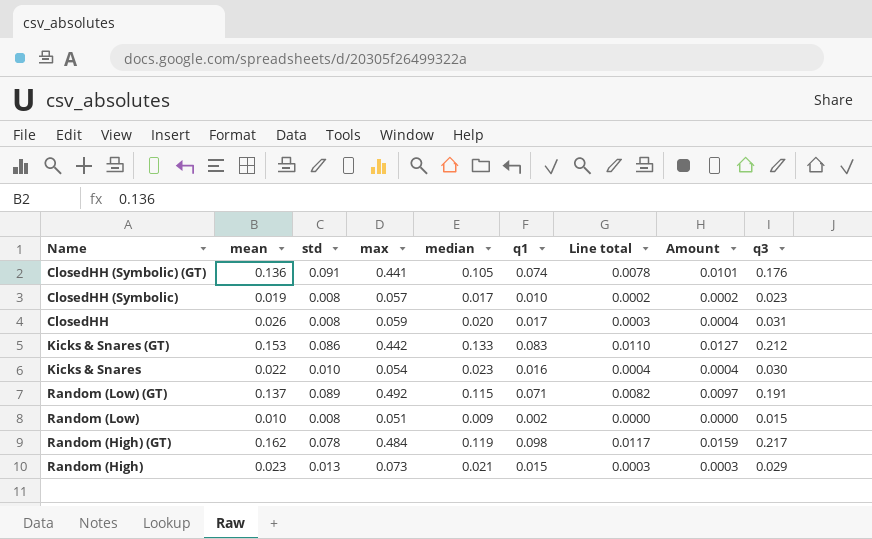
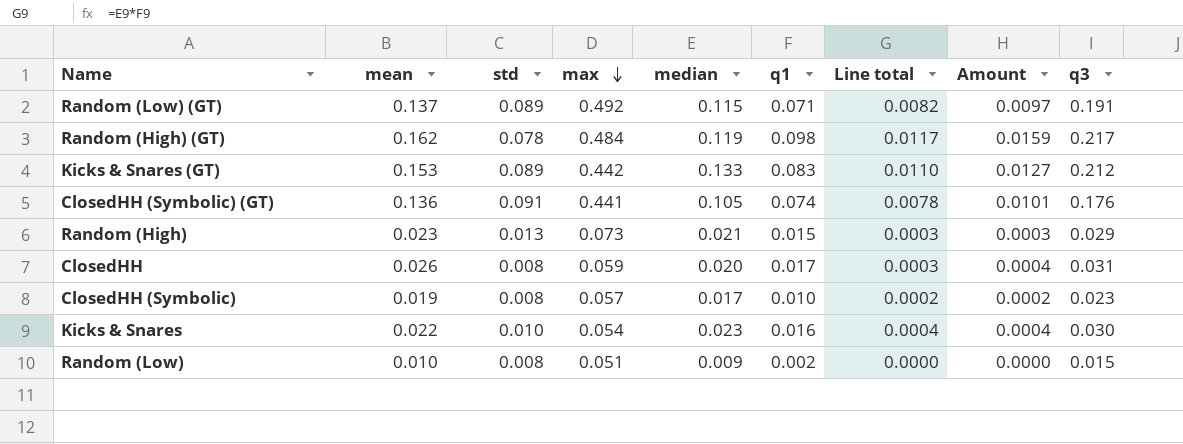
row order: none -> max descending
Kicks & Snares (GT) | std: 0.086 -> 0.089

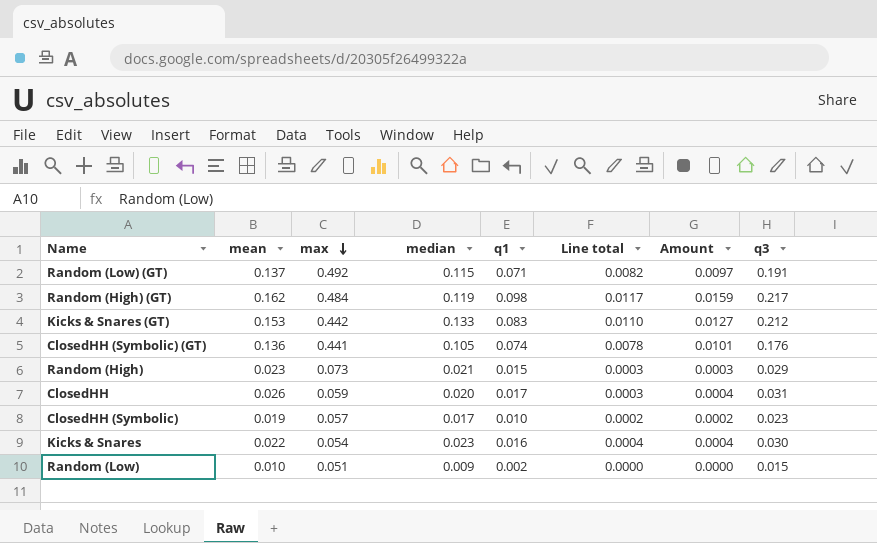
column std | position: 3 -> none

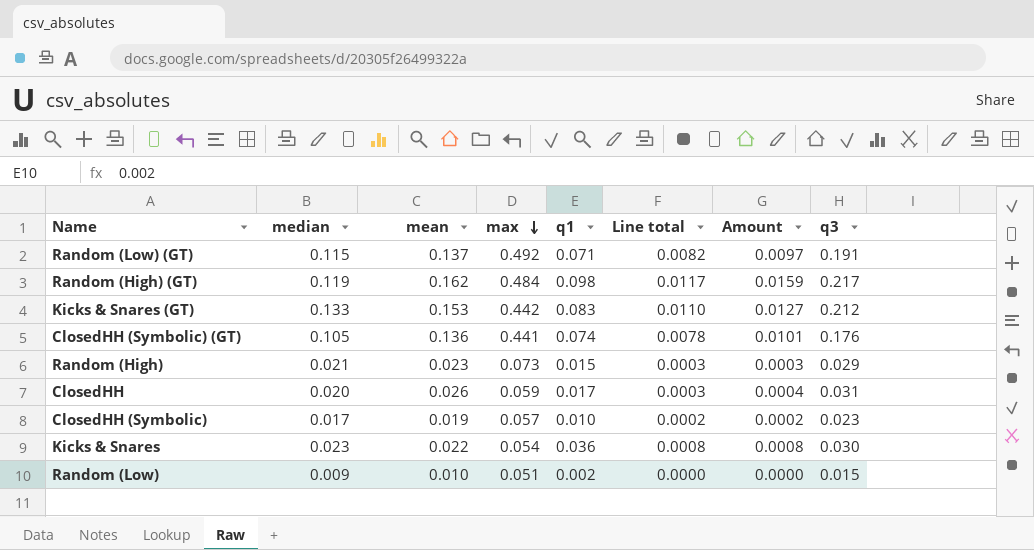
column median | position: 4 -> 2
Kicks & Snares | q1: 0.016 -> 0.036
Kicks & Snares | Line total: 0.0004 -> 0.0008
Kicks & Snares | Amount: 0.0004 -> 0.0008

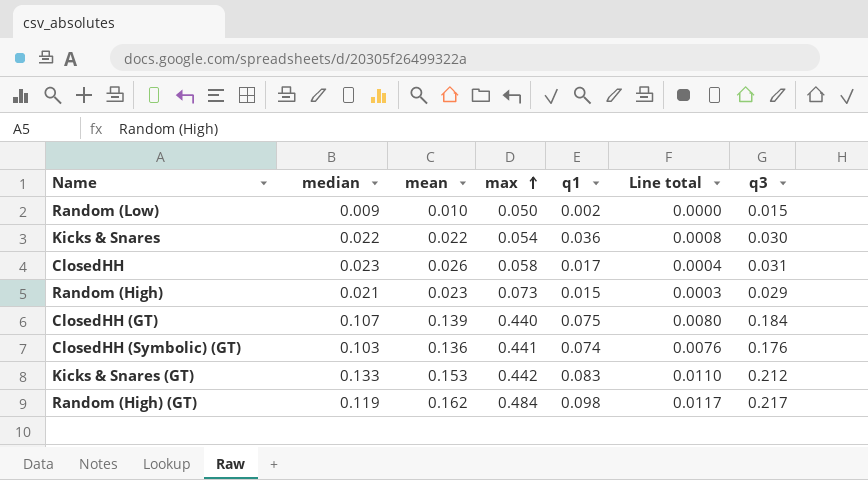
row order: max descending -> max ascending
column Amount | formula: [mean] * [q1] -> none
row Random (Low) (GT): 0.115 | 0.137 | 0.492 | 0.071 | 0.0082 | 0.0097 | 0.191 -> none
row ClosedHH (Symbolic): 0.017 | 0.019 | 0.057 | 0.010 | 0.0002 | 0.0002 | 0.023 -> none
Random (Low) | max: 0.051 -> 0.050
Kicks & Snares | median: 0.023 -> 0.022
ClosedHH | median: 0.020 -> 0.023
ClosedHH | max: 0.059 -> 0.058
ClosedHH | Line total: 0.0003 -> 0.0004
row ClosedHH (GT): none -> 0.107 | 0.139 | 0.440 | 0.075 | 0.0080 | 0.184
ClosedHH (Symbolic) (GT) | median: 0.105 -> 0.103
ClosedHH (Symbolic) (GT) | Line total: 0.0078 -> 0.0076

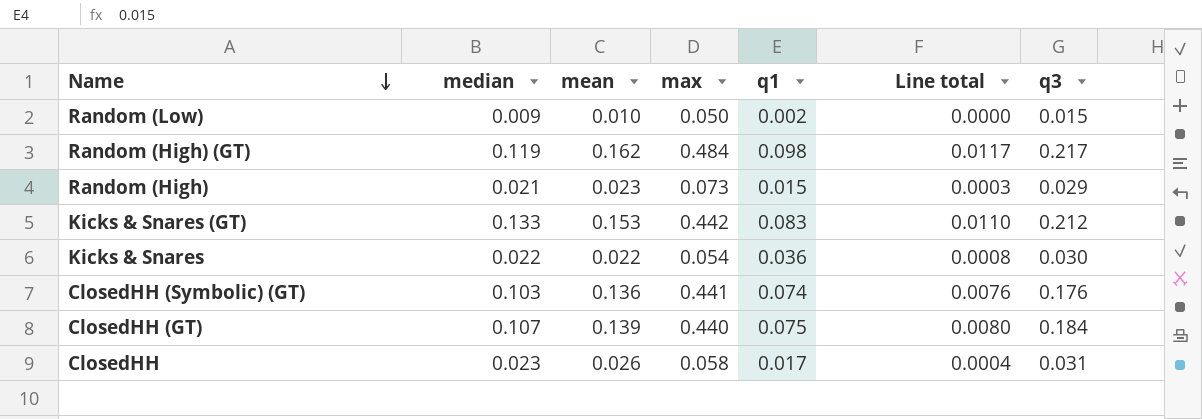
row order: max ascending -> Name descending

